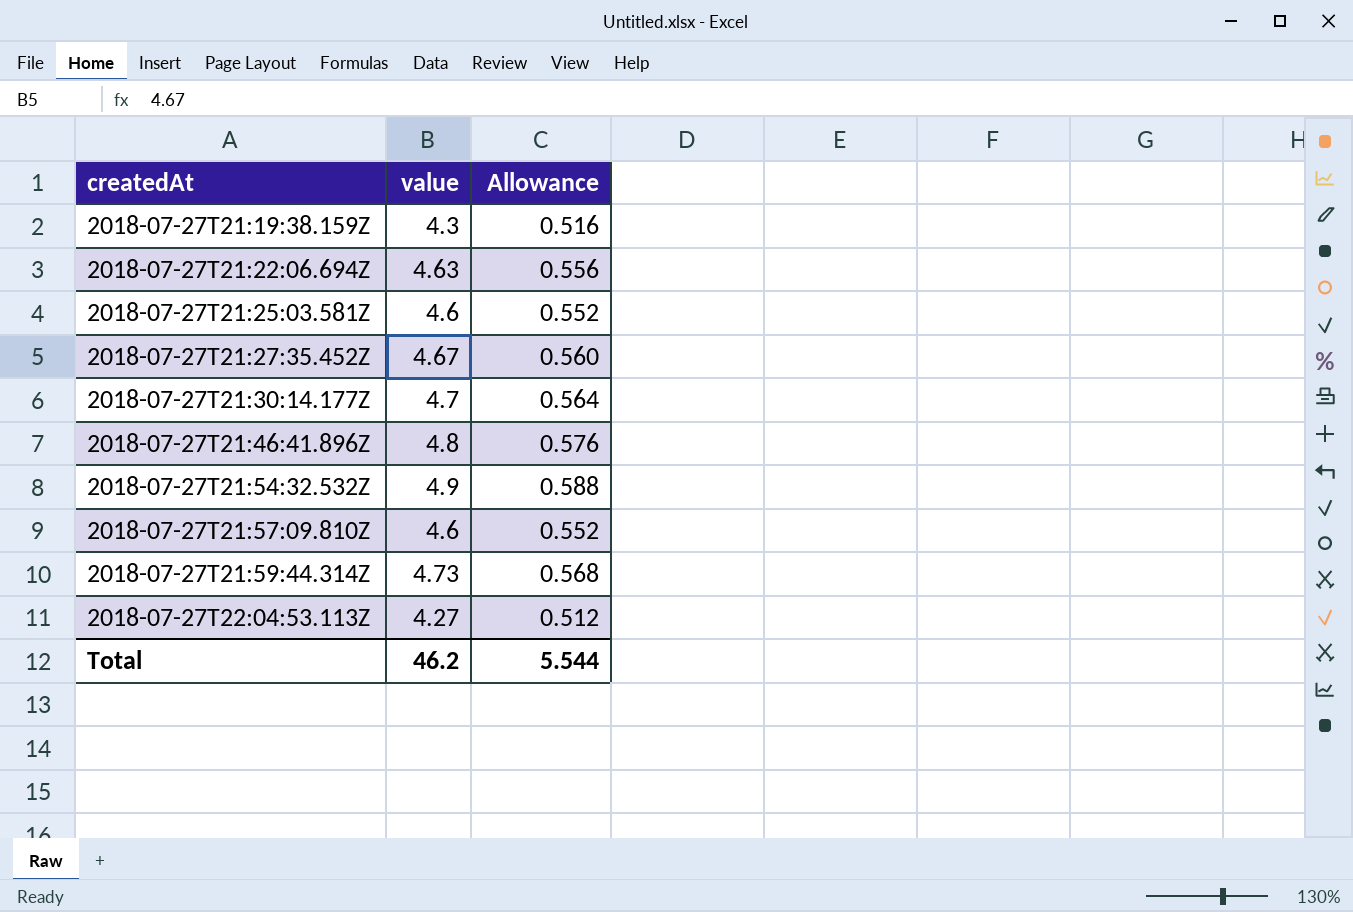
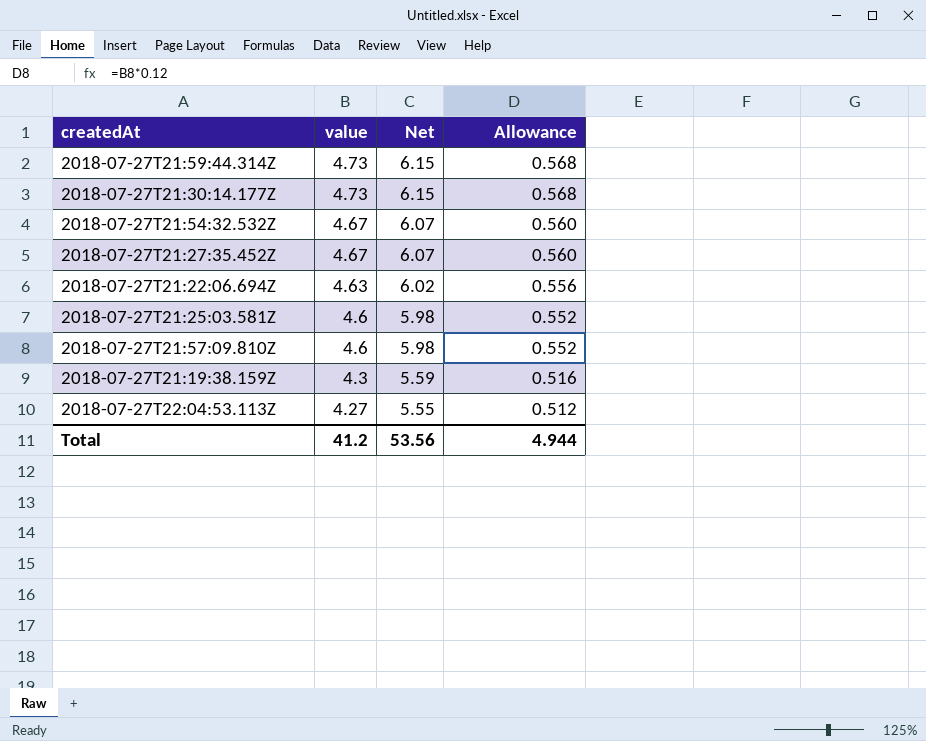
row order: createdAt ascending -> value descending
column Net | formula: none -> [value] * 1.3
row 2018-07-27T21:46:41.896Z: 4.8 | 0.576 -> none
2018-07-27T21:30:14.177Z | value: 4.7 -> 4.73
2018-07-27T21:30:14.177Z | Allowance: 0.564 -> 0.568
2018-07-27T21:54:32.532Z | value: 4.9 -> 4.67
2018-07-27T21:54:32.532Z | Allowance: 0.588 -> 0.560
Total | value: 46.2 -> 41.2
Total | Allowance: 5.544 -> 4.944

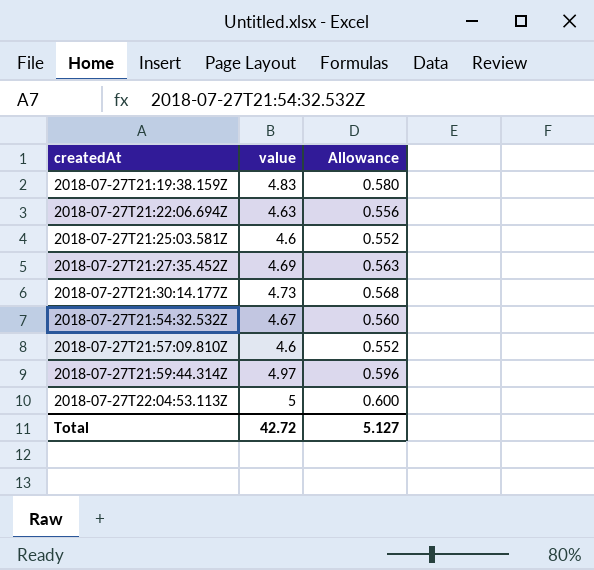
row order: value descending -> createdAt ascending
column Net | formula: [value] * 1.3 -> none
2018-07-27T21:19:38.159Z | value: 4.3 -> 4.83
2018-07-27T21:19:38.159Z | Allowance: 0.516 -> 0.580
2018-07-27T21:27:35.452Z | value: 4.67 -> 4.69
2018-07-27T21:27:35.452Z | Allowance: 0.560 -> 0.563
2018-07-27T21:59:44.314Z | value: 4.73 -> 4.97
2018-07-27T21:59:44.314Z | Allowance: 0.568 -> 0.596
2018-07-27T22:04:53.113Z | value: 4.27 -> 5
2018-07-27T22:04:53.113Z | Allowance: 0.512 -> 0.600
Total | value: 41.2 -> 42.72
Total | Allowance: 4.944 -> 5.127

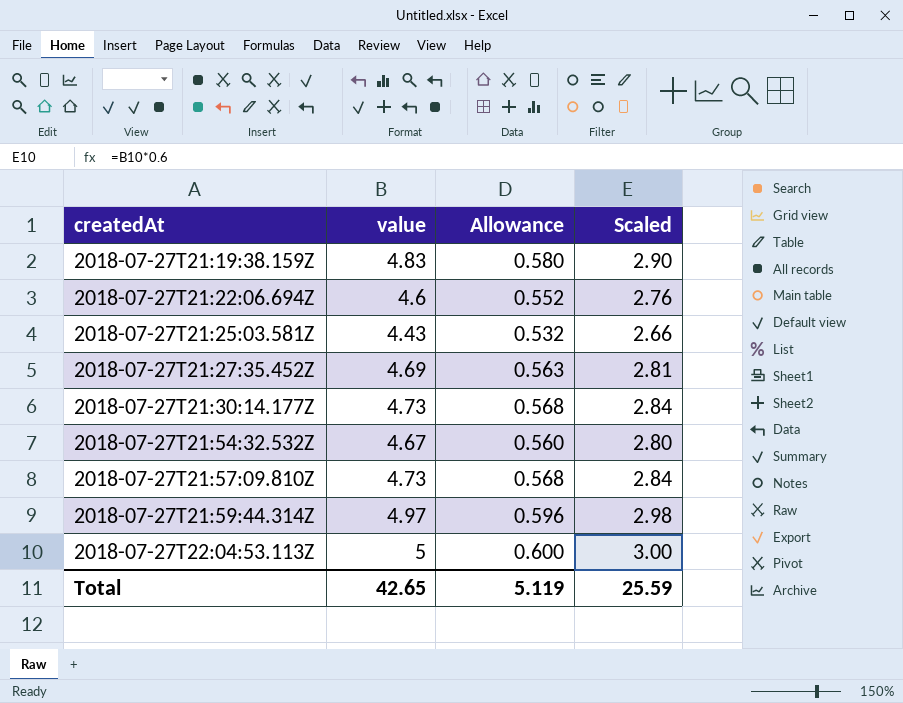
column Scaled | formula: none -> [value] * 0.6
2018-07-27T21:22:06.694Z | value: 4.63 -> 4.6
2018-07-27T21:22:06.694Z | Allowance: 0.556 -> 0.552
2018-07-27T21:25:03.581Z | value: 4.6 -> 4.43
2018-07-27T21:25:03.581Z | Allowance: 0.552 -> 0.532
2018-07-27T21:57:09.810Z | value: 4.6 -> 4.73
2018-07-27T21:57:09.810Z | Allowance: 0.552 -> 0.568
Total | value: 42.72 -> 42.65
Total | Allowance: 5.127 -> 5.119

